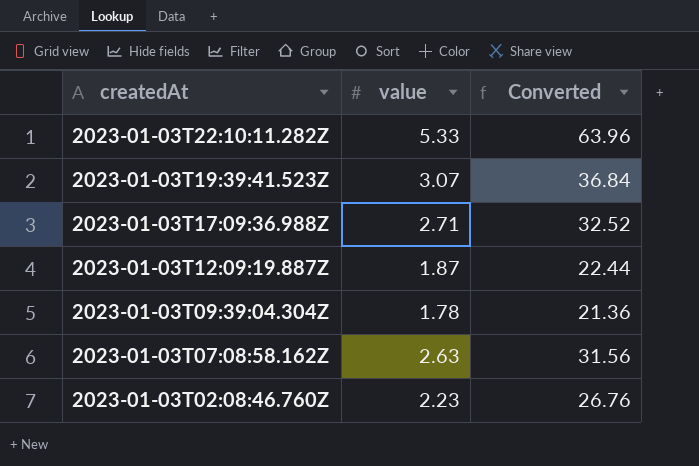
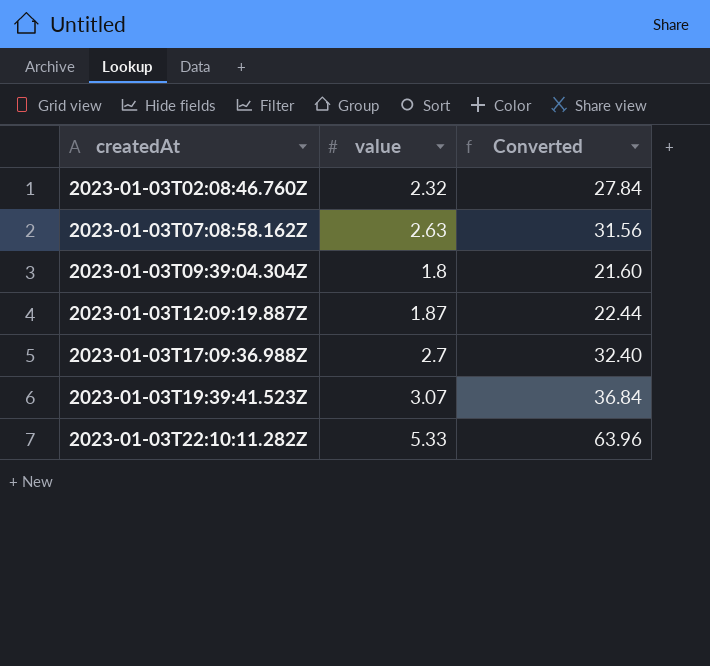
row order: createdAt descending -> createdAt ascending
2023-01-03T02:08:46.760Z | value: 2.23 -> 2.32
2023-01-03T02:08:46.760Z | Converted: 26.76 -> 27.84
2023-01-03T09:39:04.304Z | value: 1.78 -> 1.8
2023-01-03T09:39:04.304Z | Converted: 21.36 -> 21.60
2023-01-03T17:09:36.988Z | value: 2.71 -> 2.7
2023-01-03T17:09:36.988Z | Converted: 32.52 -> 32.40

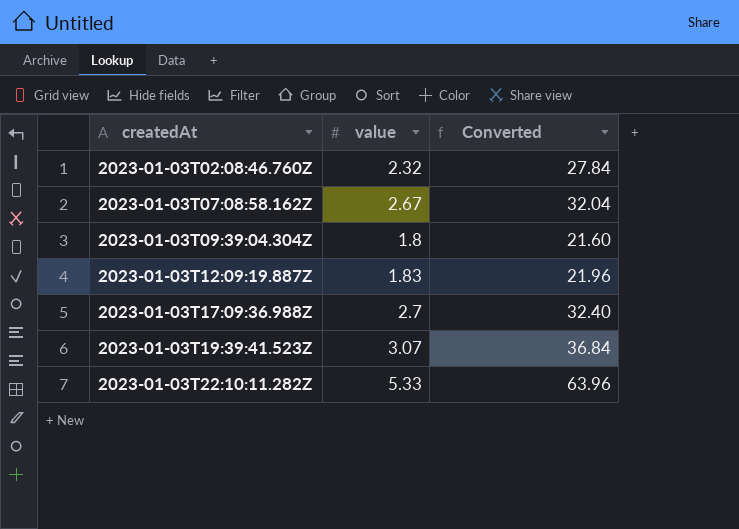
2023-01-03T07:08:58.162Z | value: 2.63 -> 2.67
2023-01-03T07:08:58.162Z | Converted: 31.56 -> 32.04
2023-01-03T12:09:19.887Z | value: 1.87 -> 1.83
2023-01-03T12:09:19.887Z | Converted: 22.44 -> 21.96

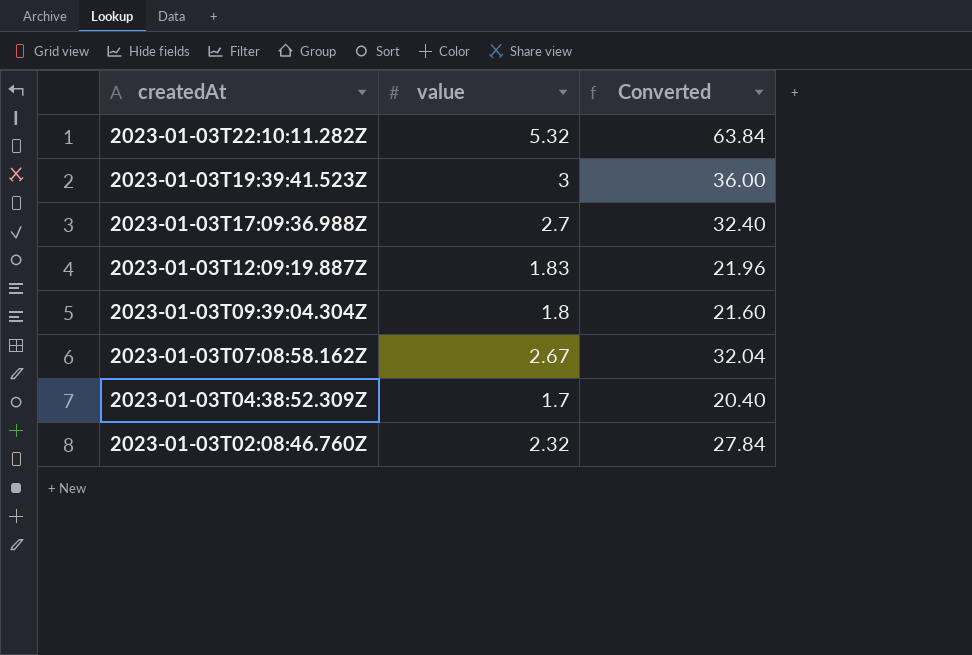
row order: createdAt ascending -> createdAt descending
2023-01-03T22:10:11.282Z | value: 5.33 -> 5.32
2023-01-03T22:10:11.282Z | Converted: 63.96 -> 63.84
2023-01-03T19:39:41.523Z | value: 3.07 -> 3
2023-01-03T19:39:41.523Z | Converted: 36.84 -> 36.00
row 2023-01-03T04:38:52.309Z: none -> 1.7 | 20.40

